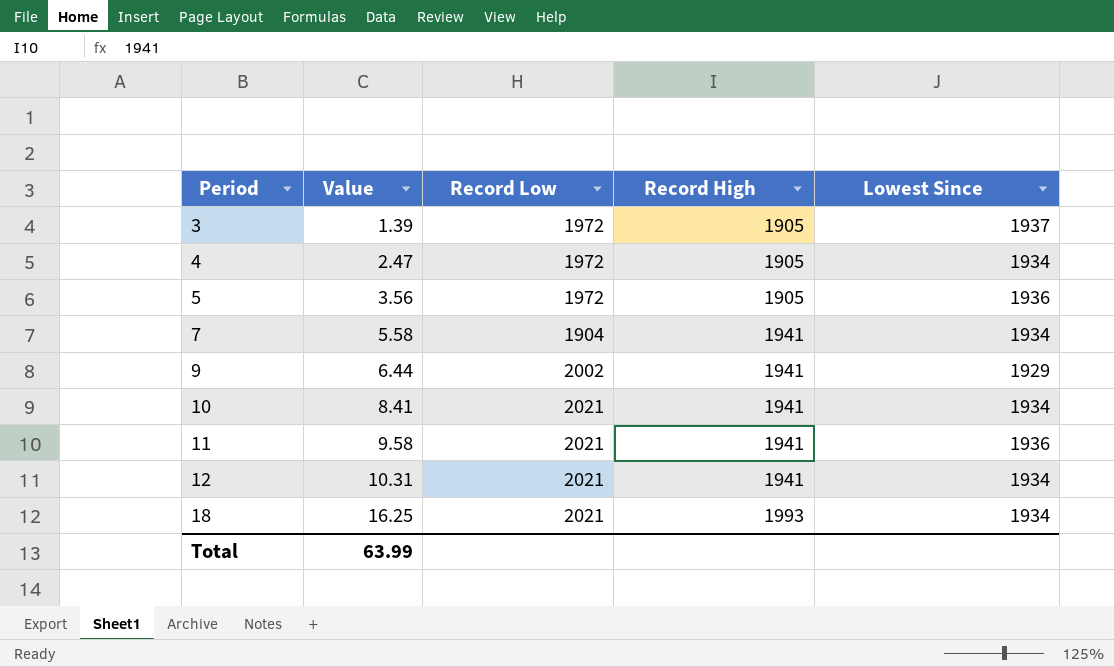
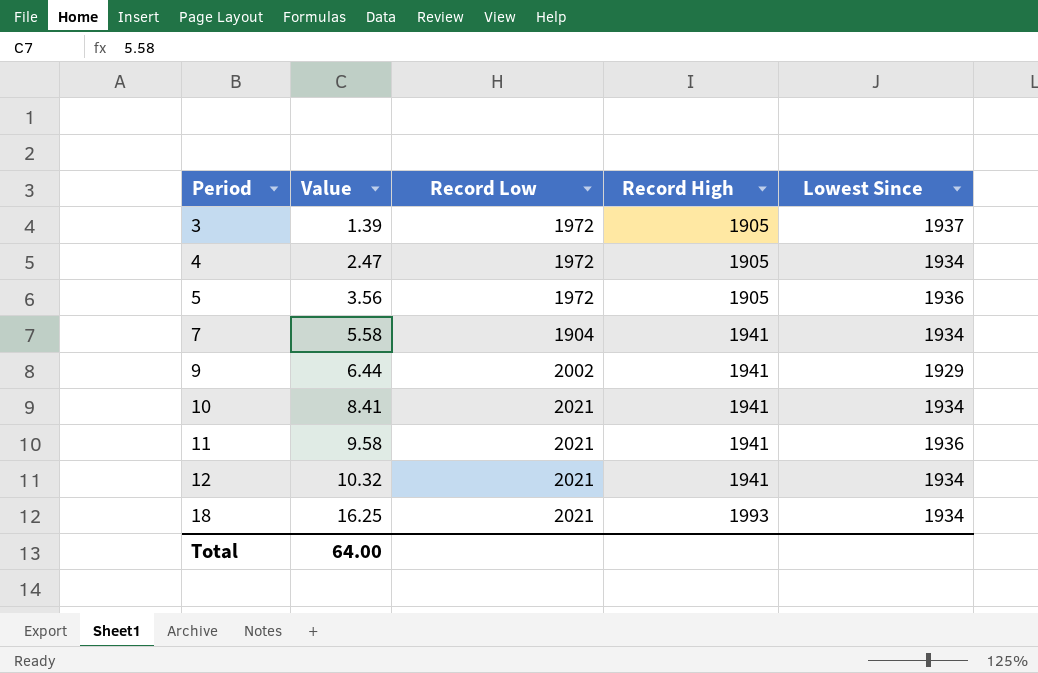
12 | Value: 10.31 -> 10.32
Total | Value: 63.99 -> 64.00

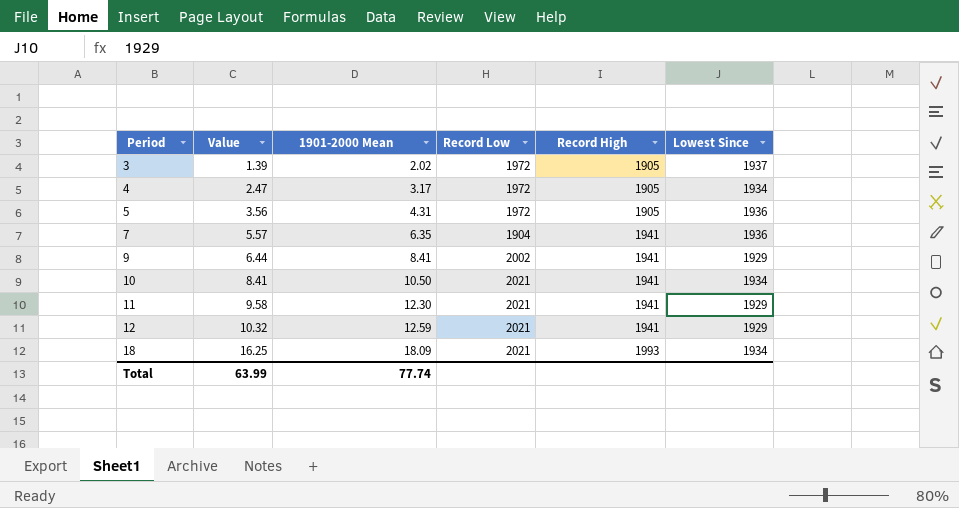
column 1901-2000 Mean | position: none -> 3
7 | Value: 5.58 -> 5.57
7 | Lowest Since: 1934 -> 1936
11 | Lowest Since: 1936 -> 1929
12 | Lowest Since: 1934 -> 1929
Total | Value: 64.00 -> 63.99

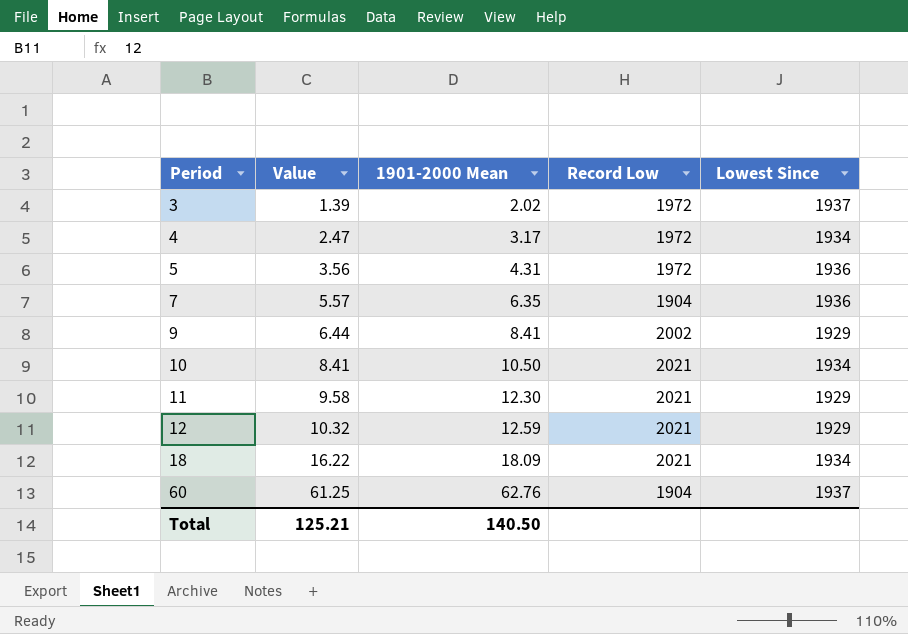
column Record High | position: 5 -> none
18 | Value: 16.25 -> 16.22
row 60: none -> 61.25 | 62.76 | 1904 | 1937
Total | Value: 63.99 -> 125.21
Total | 1901-2000 Mean: 77.74 -> 140.50

